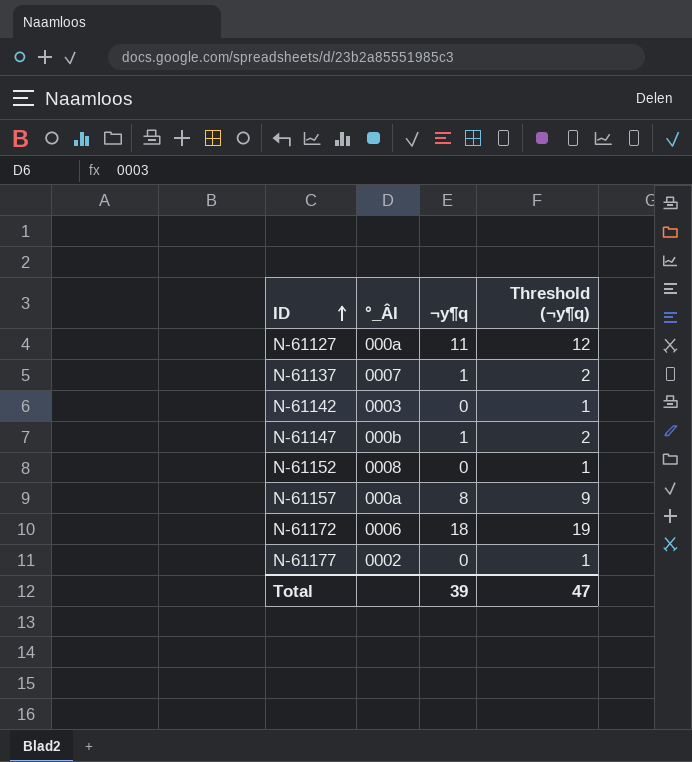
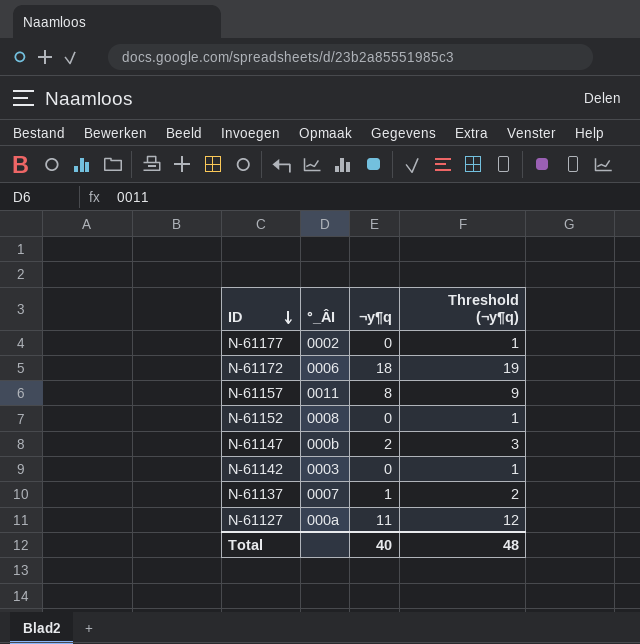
row order: ID ascending -> ID descending
N-61157 | °_ÂI: 000a -> 0011
N-61147 | ¬y¶q: 1 -> 2
N-61147 | Threshold (¬y¶q): 2 -> 3
Total | ¬y¶q: 39 -> 40
Total | Threshold (¬y¶q): 47 -> 48

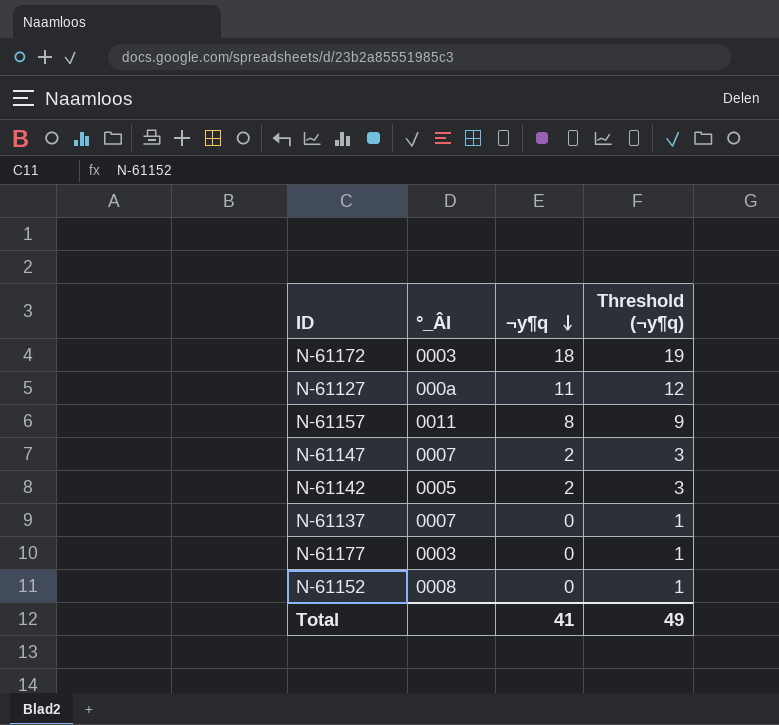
row order: ID descending -> ¬y¶q descending
N-61172 | °_ÂI: 0006 -> 0003
N-61147 | °_ÂI: 000b -> 0007
N-61142 | °_ÂI: 0003 -> 0005
N-61142 | ¬y¶q: 0 -> 2
N-61142 | Threshold (¬y¶q): 1 -> 3
N-61137 | ¬y¶q: 1 -> 0
N-61137 | Threshold (¬y¶q): 2 -> 1
N-61177 | °_ÂI: 0002 -> 0003
Total | ¬y¶q: 40 -> 41
Total | Threshold (¬y¶q): 48 -> 49

